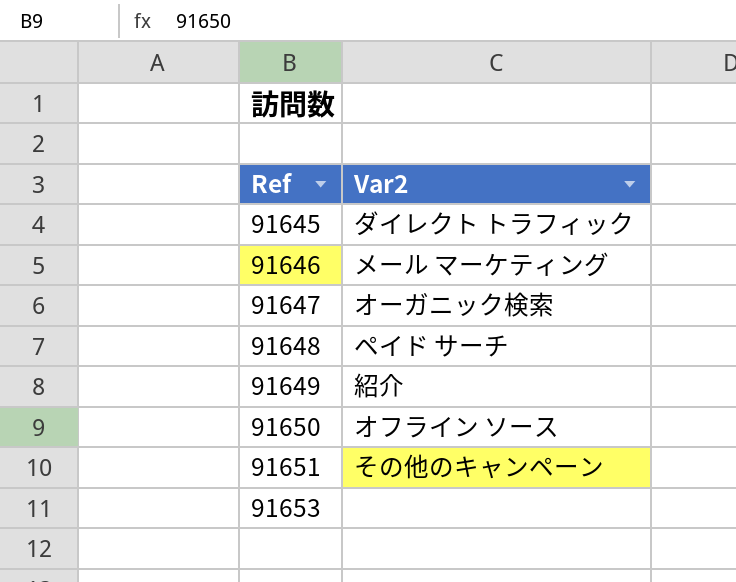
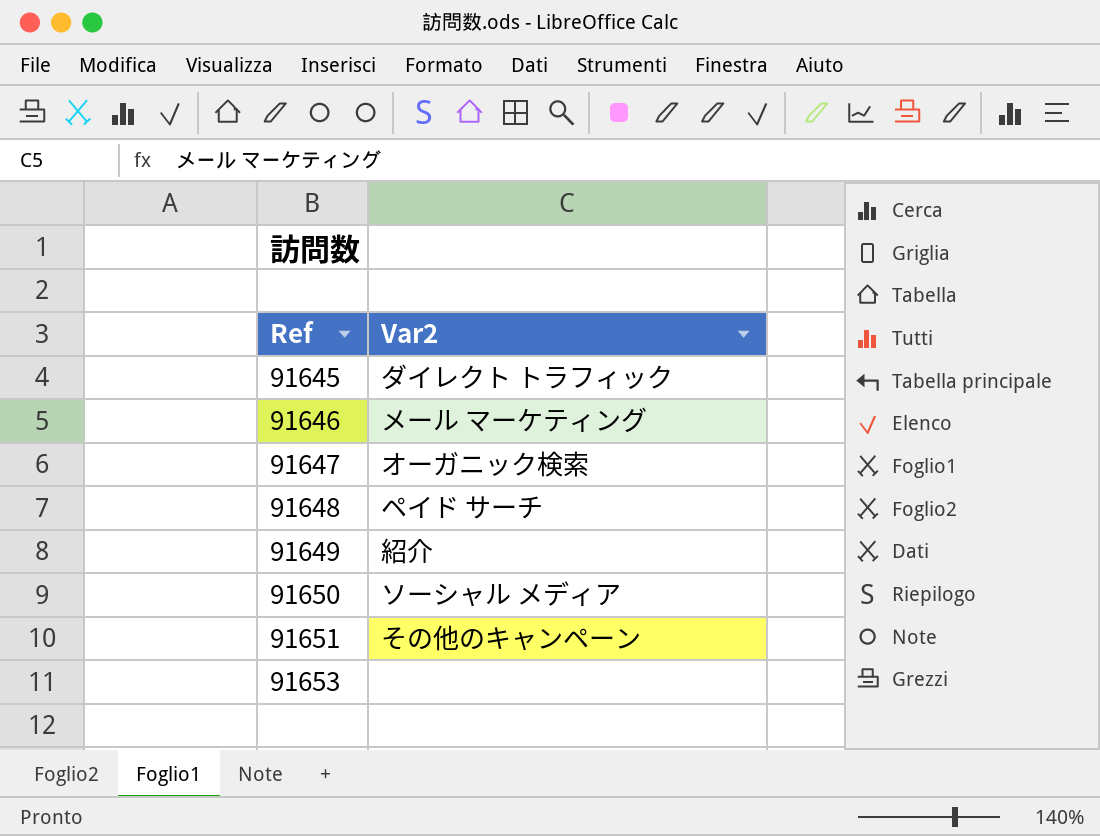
91650 | Var2: オフライン ソース -> ソーシャル メディア

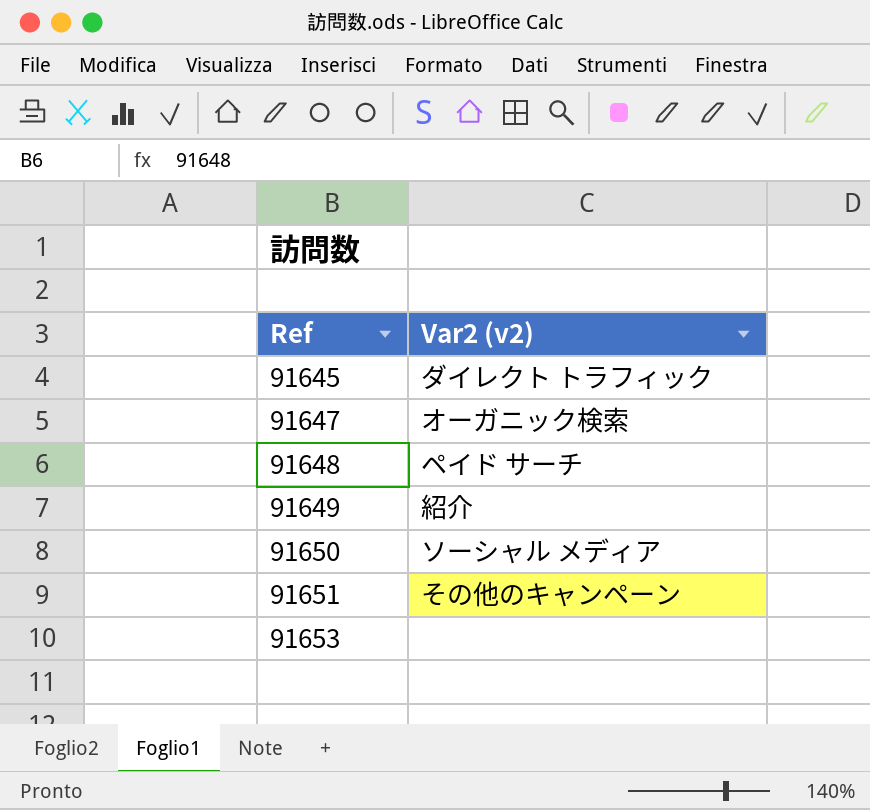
column name: Var2 -> Var2 (v2)
row 91646: メール マーケティング -> none

